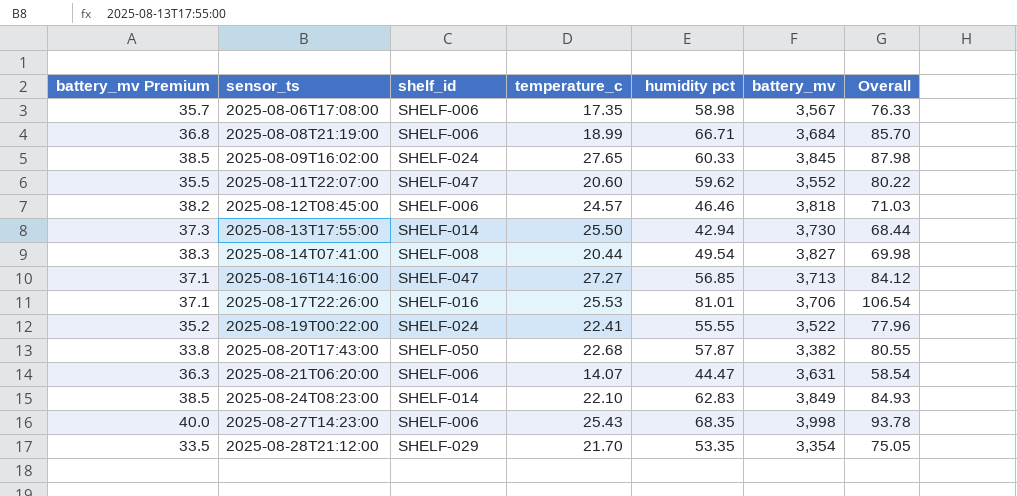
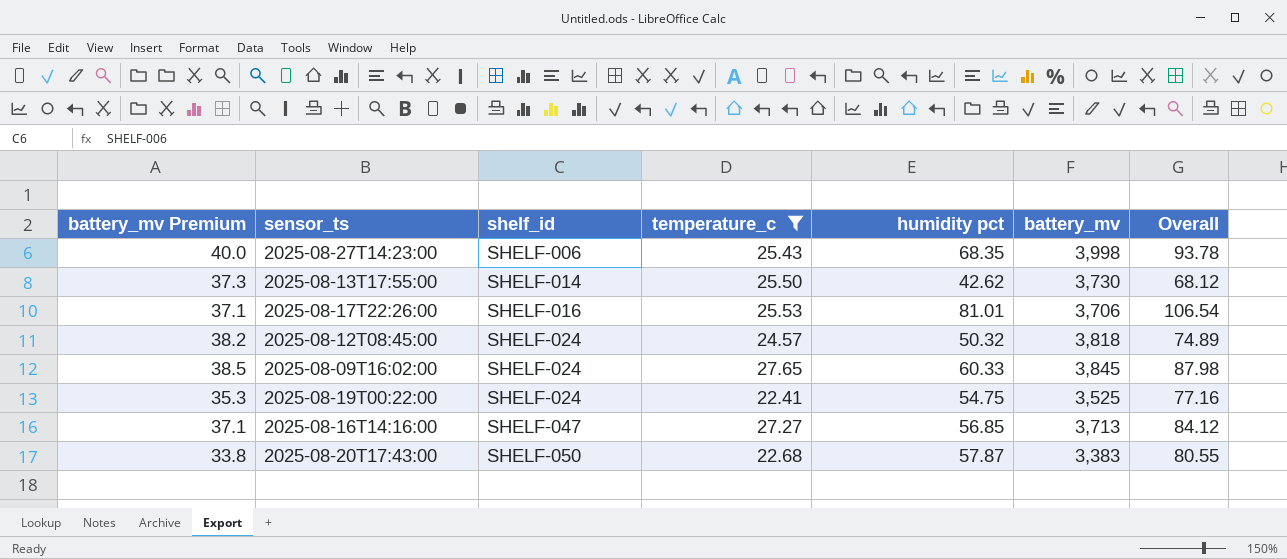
filter: none -> temperature_c >= 22.41
row order: sensor_ts ascending -> shelf_id ascending
2025-08-13T17:55:00 | humidity pct: 42.94 -> 42.62
2025-08-13T17:55:00 | Overall: 68.44 -> 68.12
2025-08-12T08:45:00 | shelf_id: SHELF-006 -> SHELF-024
2025-08-12T08:45:00 | humidity pct: 46.46 -> 50.32
2025-08-12T08:45:00 | Overall: 71.03 -> 74.89
2025-08-19T00:22:00 | battery_mv Premium: 35.2 -> 35.3
2025-08-19T00:22:00 | humidity pct: 55.55 -> 54.75
2025-08-19T00:22:00 | battery_mv: 3,522 -> 3,525
2025-08-19T00:22:00 | Overall: 77.96 -> 77.16
2025-08-20T17:43:00 | battery_mv: 3,382 -> 3,383

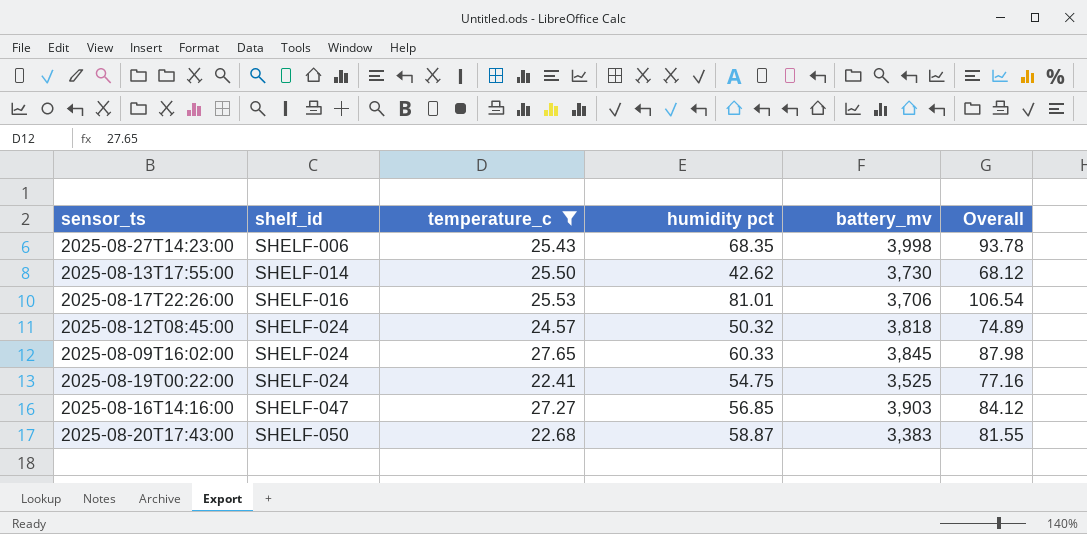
column battery_mv Premium | formula: [battery_mv] * 0.01 -> none
2025-08-16T14:16:00 | battery_mv: 3,713 -> 3,903
2025-08-20T17:43:00 | humidity pct: 57.87 -> 58.87
2025-08-20T17:43:00 | Overall: 80.55 -> 81.55

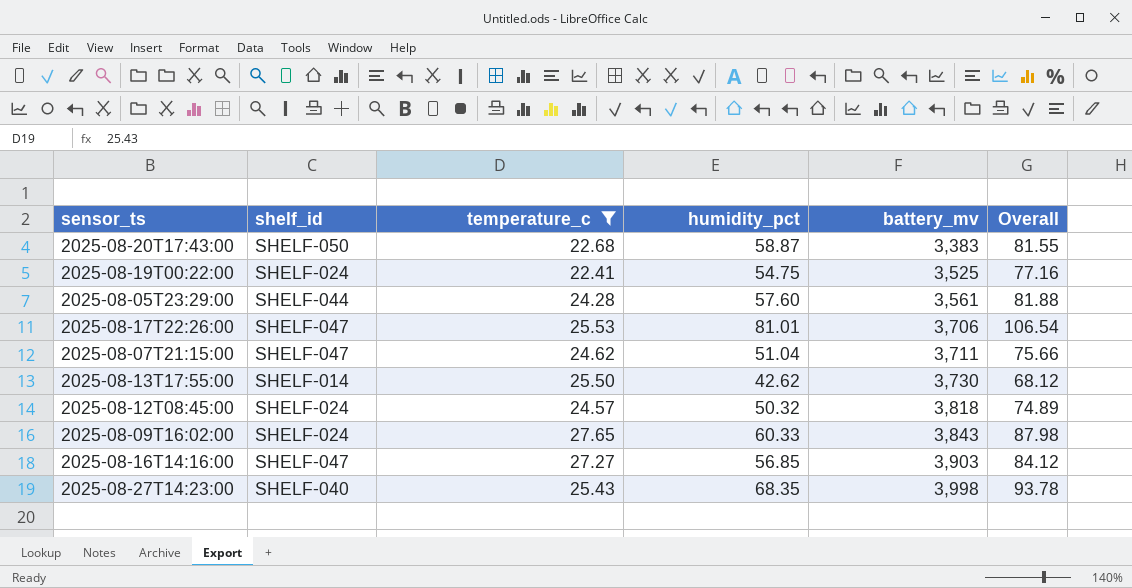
row order: shelf_id ascending -> battery_mv ascending
column name: humidity pct -> humidity_pct
row 2025-08-05T23:29:00: none -> SHELF-044 | 24.28 | 57.60 | 3,561 | 81.88
2025-08-17T22:26:00 | shelf_id: SHELF-016 -> SHELF-047
row 2025-08-07T21:15:00: none -> SHELF-047 | 24.62 | 51.04 | 3,711 | 75.66
2025-08-09T16:02:00 | battery_mv: 3,845 -> 3,843
2025-08-27T14:23:00 | shelf_id: SHELF-006 -> SHELF-040

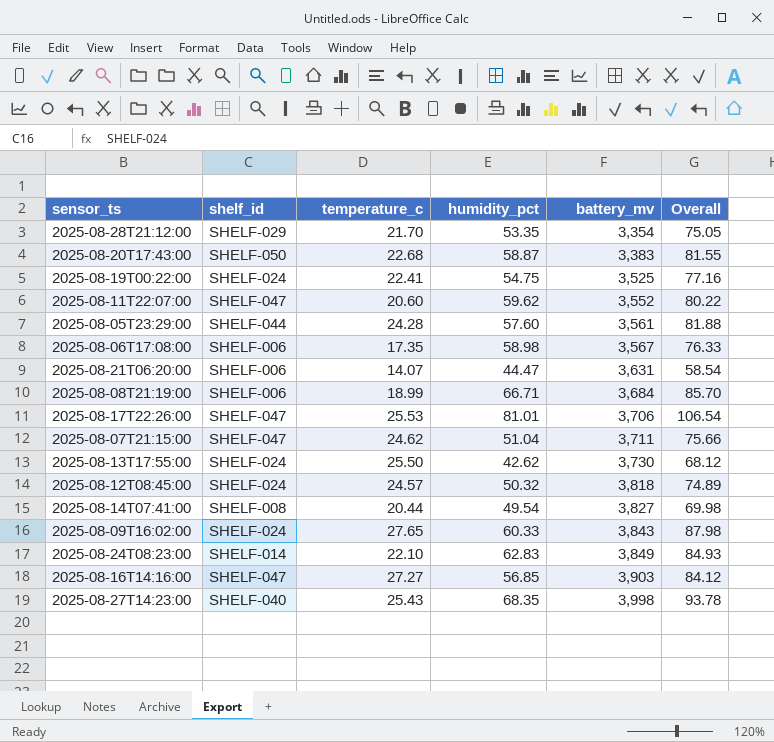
filter: temperature_c >= 22.41 -> none
2025-08-13T17:55:00 | shelf_id: SHELF-014 -> SHELF-024

